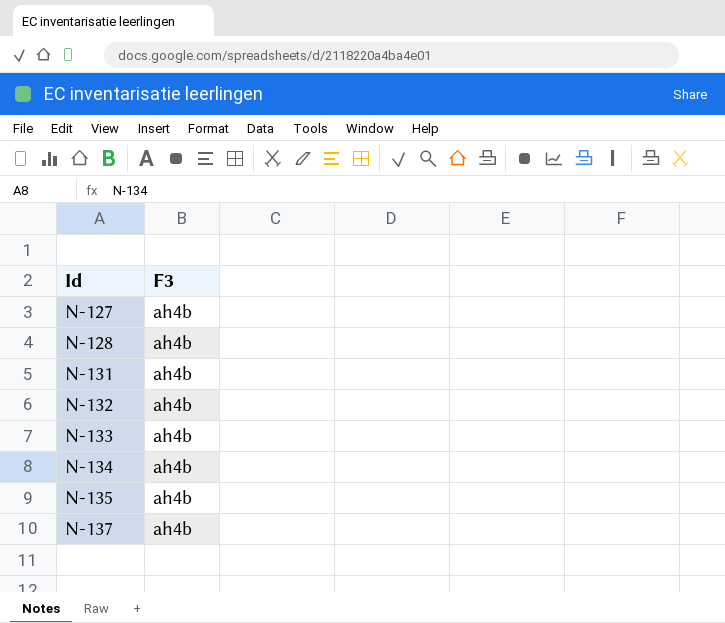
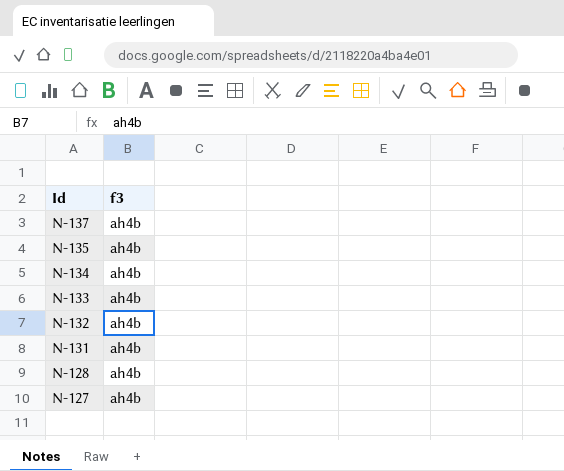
row order: Id ascending -> Id descending
column name: F3 -> f3

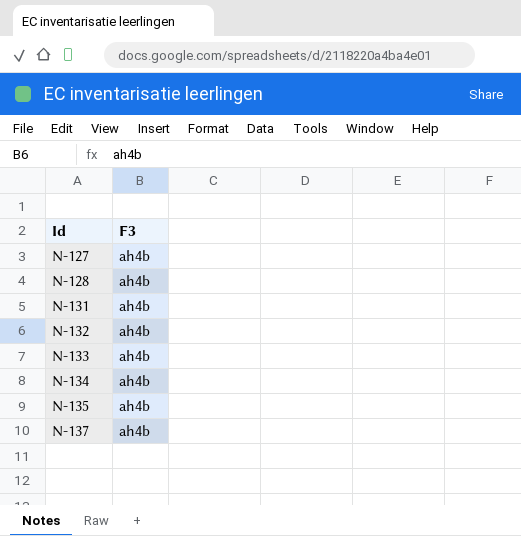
row order: Id descending -> Id ascending
column name: f3 -> F3

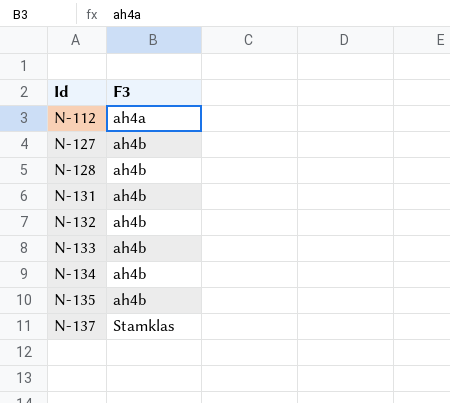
row N-112: none -> ah4a
N-137 | F3: ah4b -> Stamklas

